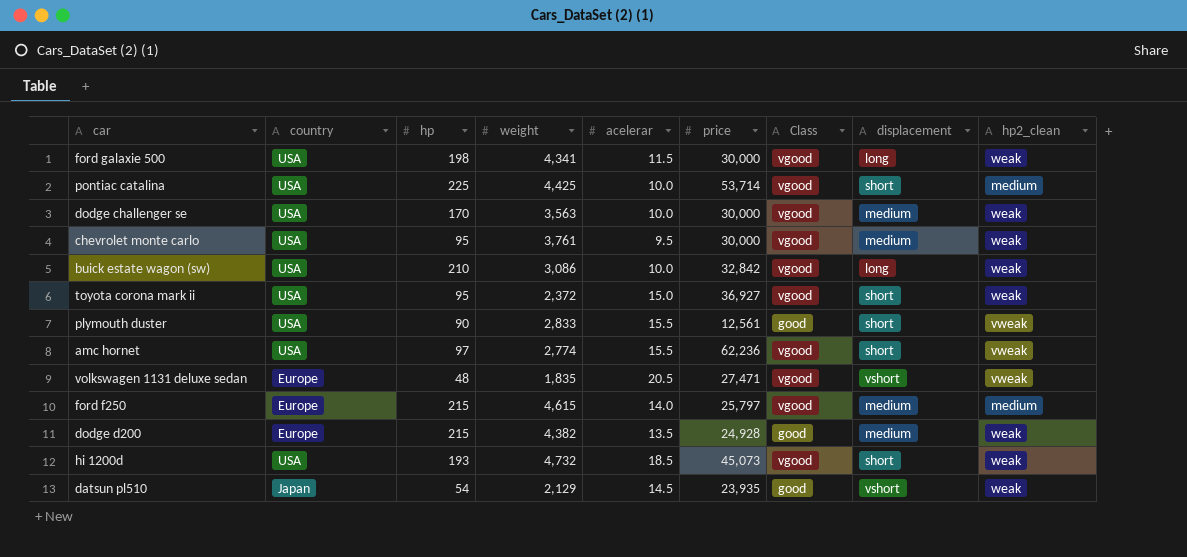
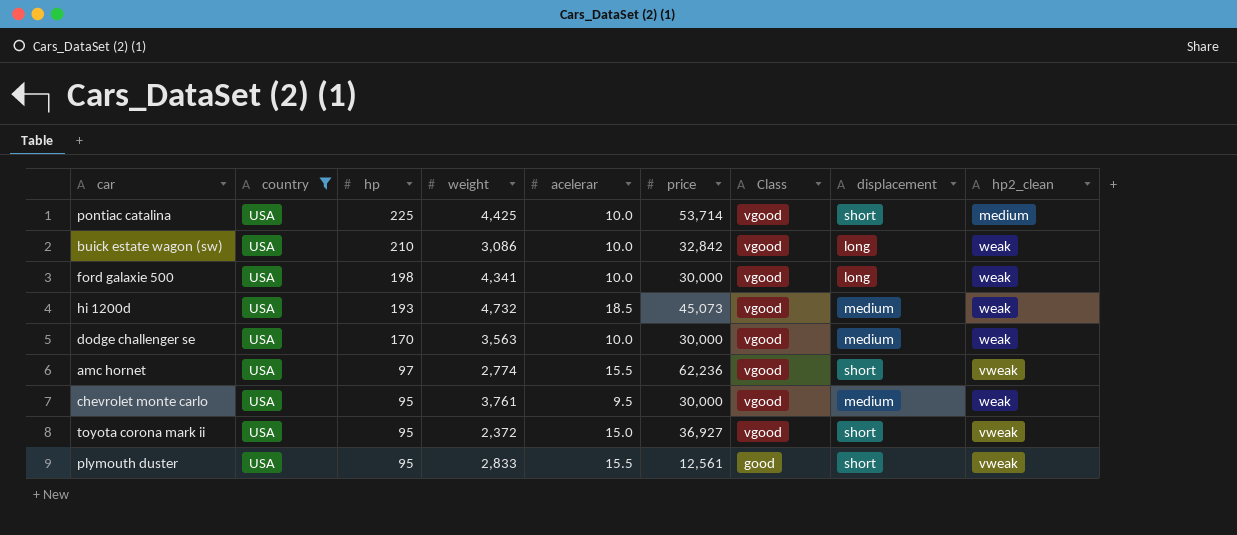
filter: none -> country = USA
row order: none -> hp descending
ford galaxie 500 | acelerar: 11.5 -> 10.0
hi 1200d | displacement: short -> medium
toyota corona mark ii | hp2_clean: weak -> vweak
plymouth duster | hp: 90 -> 95

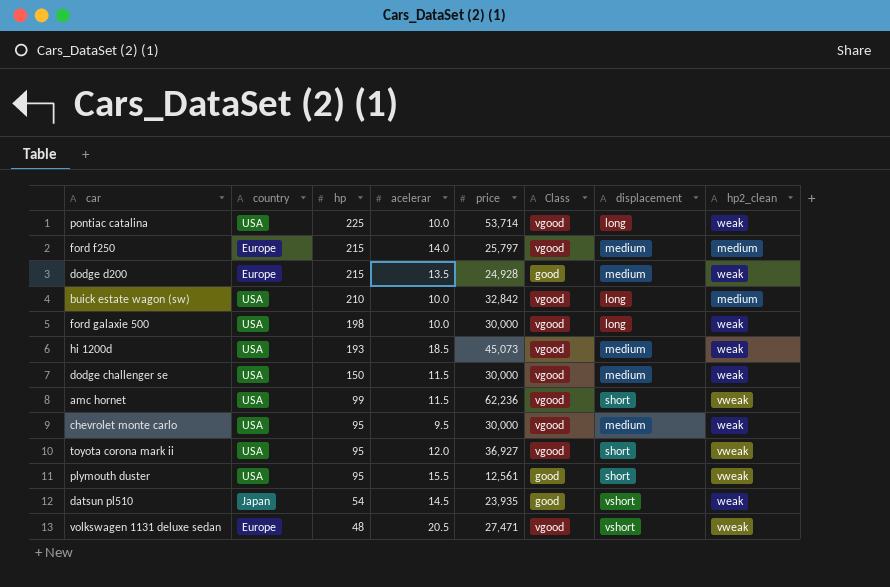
filter: country = USA -> none
column weight | position: 4 -> none
pontiac catalina | displacement: short -> long
pontiac catalina | hp2_clean: medium -> weak
buick estate wagon (sw) | hp2_clean: weak -> medium
dodge challenger se | hp: 170 -> 150
dodge challenger se | acelerar: 10.0 -> 11.5
amc hornet | hp: 97 -> 99
amc hornet | acelerar: 15.5 -> 11.5
toyota corona mark ii | acelerar: 15.0 -> 12.0

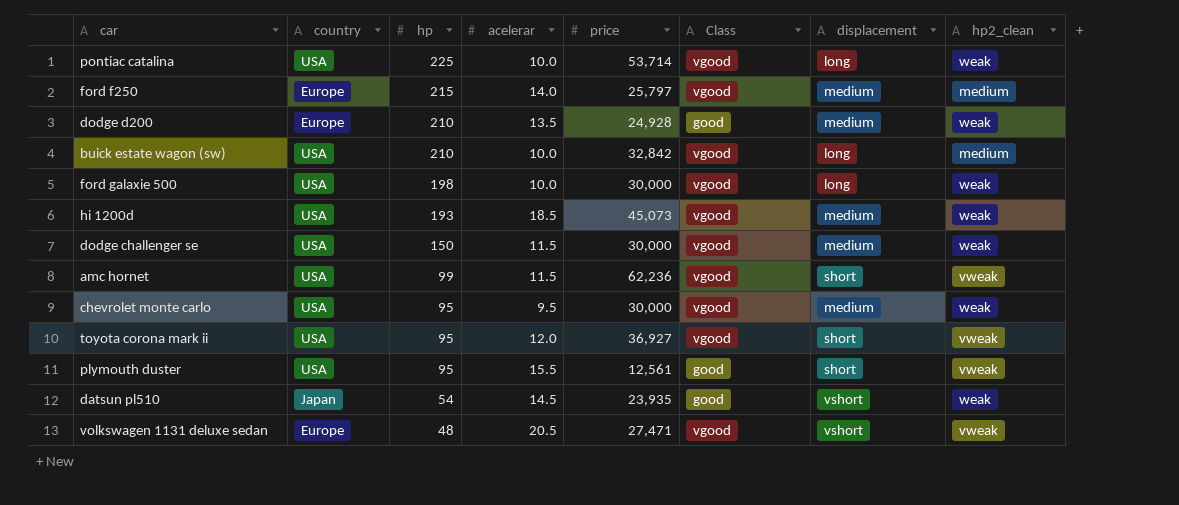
dodge d200 | hp: 215 -> 210

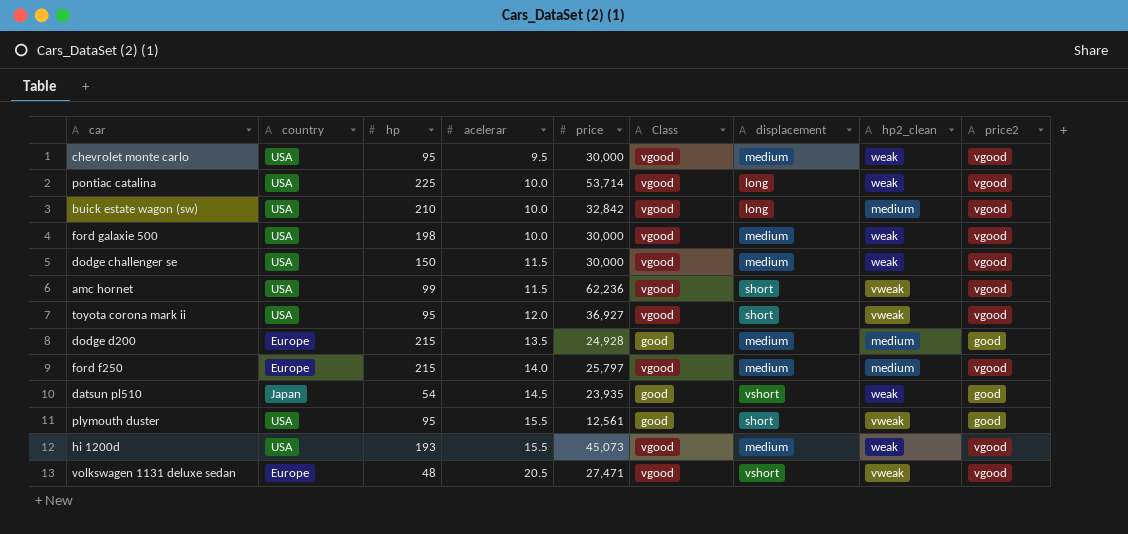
row order: hp descending -> acelerar ascending
column price2 | position: none -> 9
ford galaxie 500 | displacement: long -> medium
dodge d200 | hp: 210 -> 215
dodge d200 | hp2_clean: weak -> medium
hi 1200d | acelerar: 18.5 -> 15.5

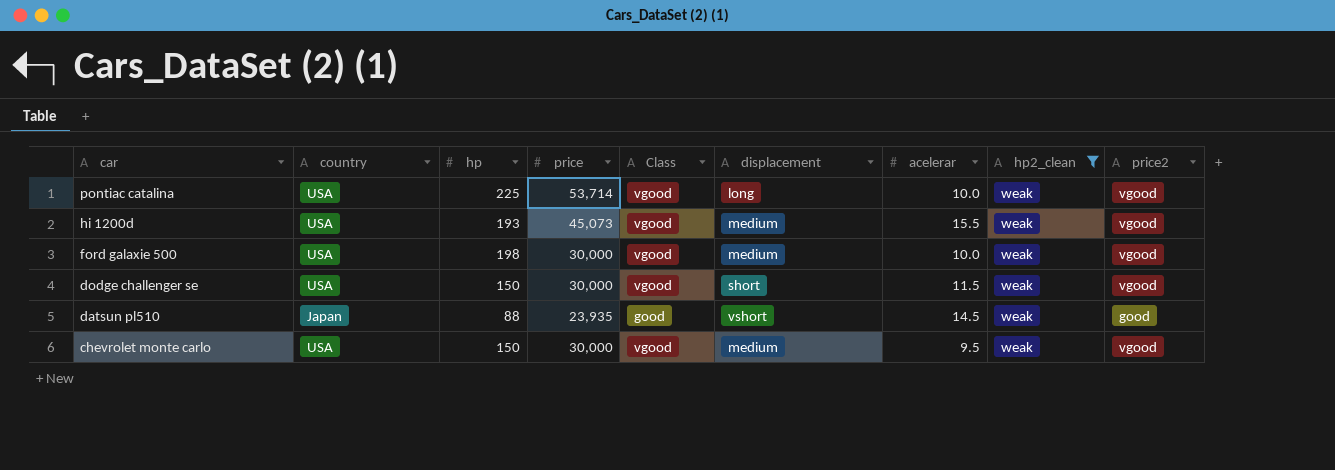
filter: none -> hp2_clean = weak
row order: acelerar ascending -> car descending
column acelerar | position: 4 -> 7
dodge challenger se | displacement: medium -> short
datsun pl510 | hp: 54 -> 88
chevrolet monte carlo | hp: 95 -> 150

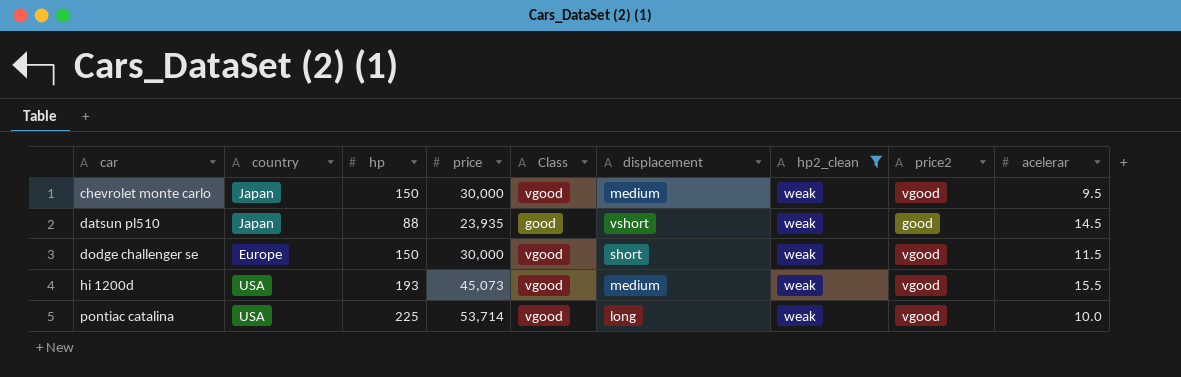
row order: car descending -> car ascending
column acelerar | position: 7 -> 9
row ford galaxie 500: USA | 198 | 30,000 | vgood | medium | 10.0 | weak | vgood -> none
chevrolet monte carlo | country: USA -> Japan
dodge challenger se | country: USA -> Europe

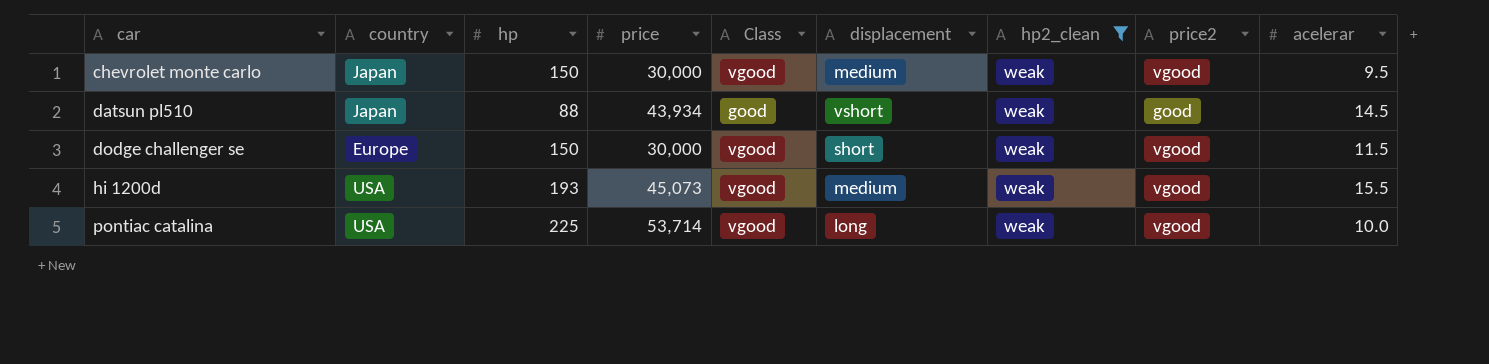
datsun pl510 | price: 23,935 -> 43,934

